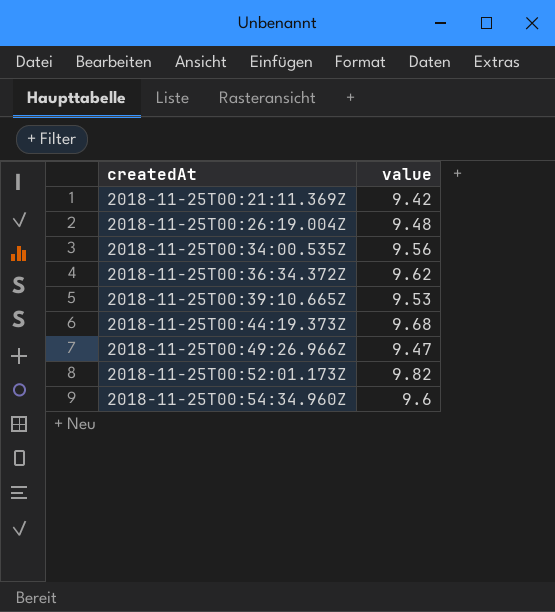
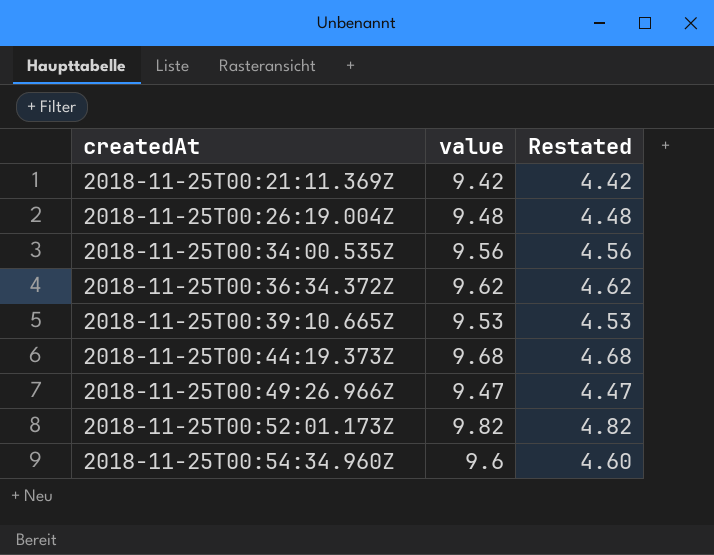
column Restated | formula: none -> [value] - 5

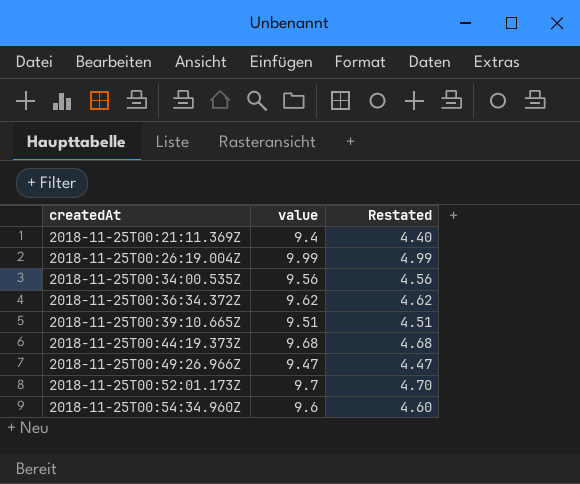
2018-11-25T00:21:11.369Z | value: 9.42 -> 9.4
2018-11-25T00:21:11.369Z | Restated: 4.42 -> 4.40
2018-11-25T00:26:19.004Z | value: 9.48 -> 9.99
2018-11-25T00:26:19.004Z | Restated: 4.48 -> 4.99
2018-11-25T00:39:10.665Z | value: 9.53 -> 9.51
2018-11-25T00:39:10.665Z | Restated: 4.53 -> 4.51
2018-11-25T00:52:01.173Z | value: 9.82 -> 9.7
2018-11-25T00:52:01.173Z | Restated: 4.82 -> 4.70

